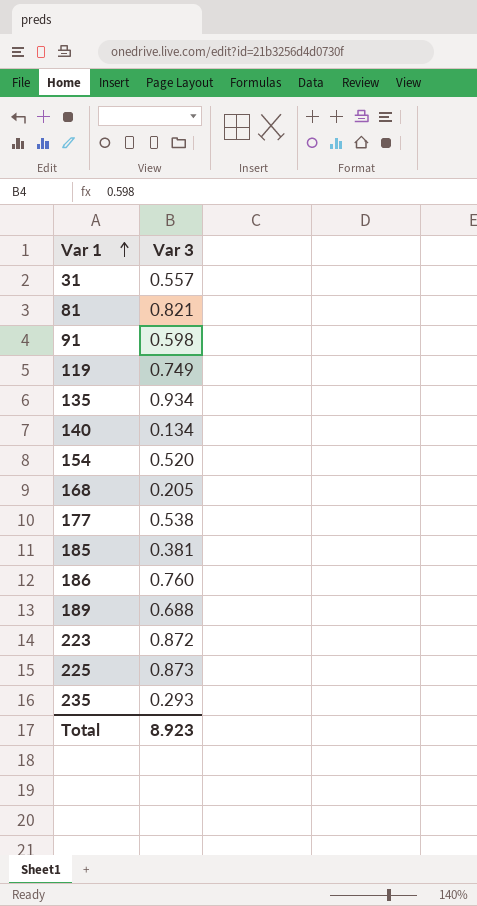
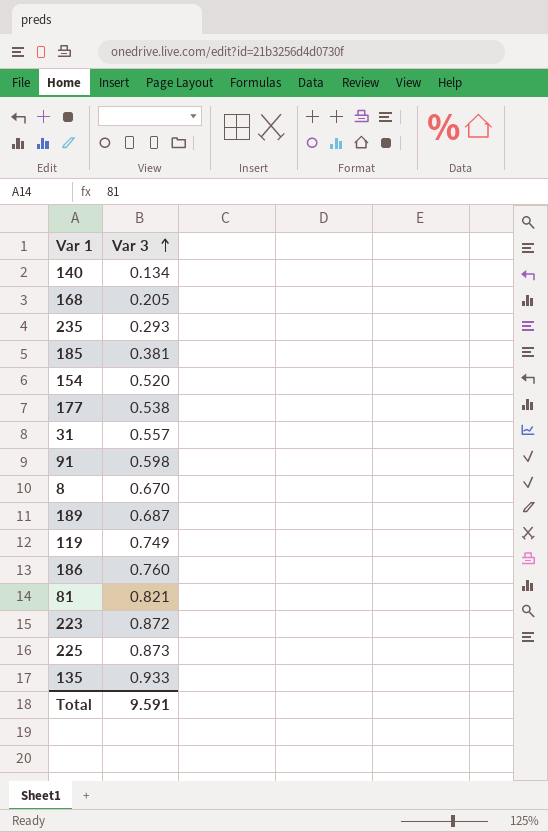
row order: Var 1 ascending -> Var 3 ascending
row 8: none -> 0.670
189 | Var 3: 0.688 -> 0.687
135 | Var 3: 0.934 -> 0.933
Total | Var 3: 8.923 -> 9.591

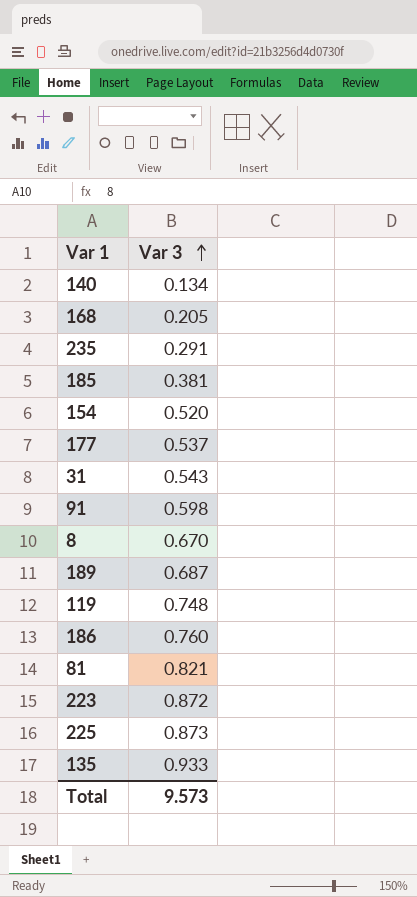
235 | Var 3: 0.293 -> 0.291
177 | Var 3: 0.538 -> 0.537
31 | Var 3: 0.557 -> 0.543
119 | Var 3: 0.749 -> 0.748
Total | Var 3: 9.591 -> 9.573

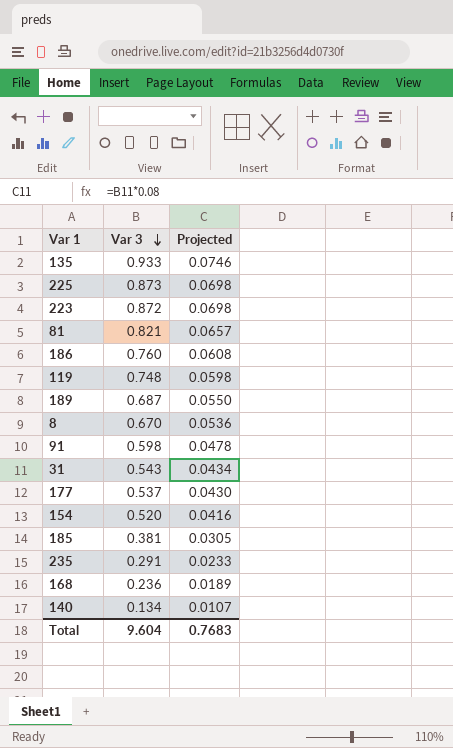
row order: Var 3 ascending -> Var 3 descending
column Projected | formula: none -> [Var 3] * 0.08
168 | Var 3: 0.205 -> 0.236
Total | Var 3: 9.573 -> 9.604

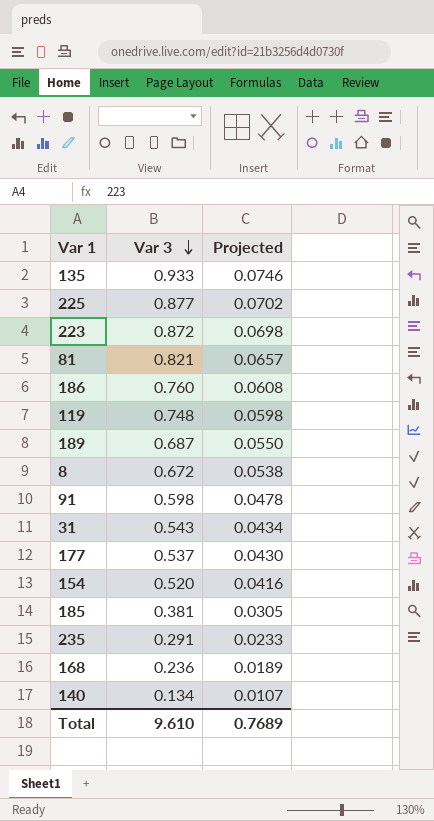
225 | Var 3: 0.873 -> 0.877
225 | Projected: 0.0698 -> 0.0702
8 | Var 3: 0.670 -> 0.672
8 | Projected: 0.0536 -> 0.0538
Total | Var 3: 9.604 -> 9.610
Total | Projected: 0.7683 -> 0.7689

